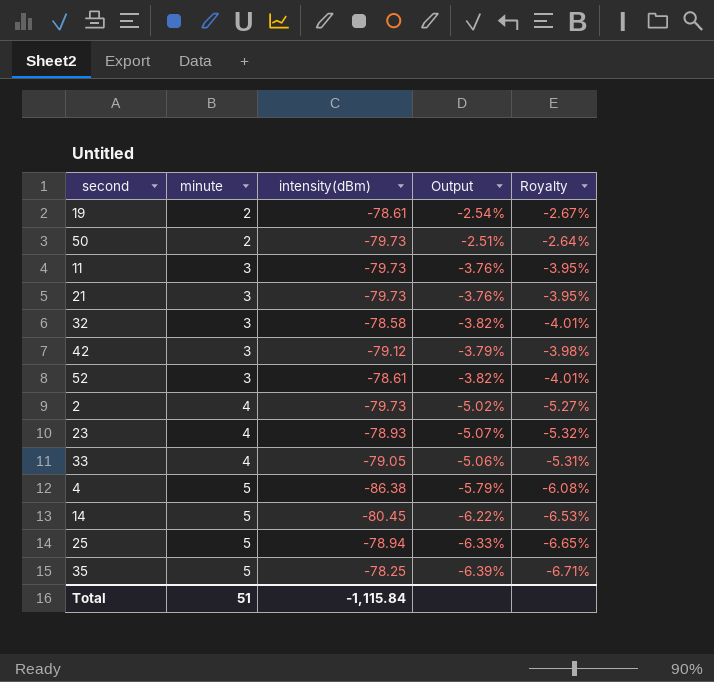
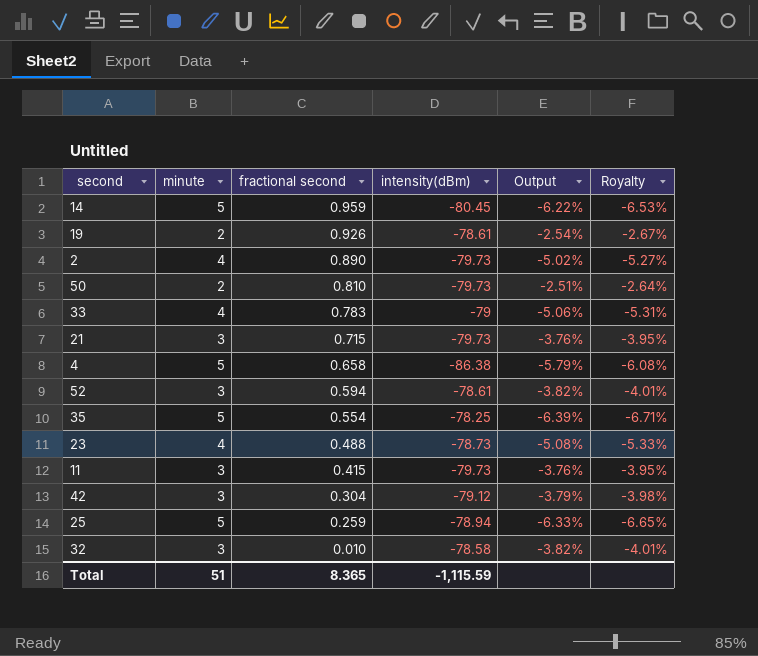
row order: minute ascending -> fractional second descending
column fractional second | position: none -> 3
33 | intensity(dBm): -79.05 -> -79
23 | intensity(dBm): -78.93 -> -78.73
23 | Output: -5.07% -> -5.08%
23 | Royalty: -5.32% -> -5.33%
Total | intensity(dBm): -1,115.84 -> -1,115.59

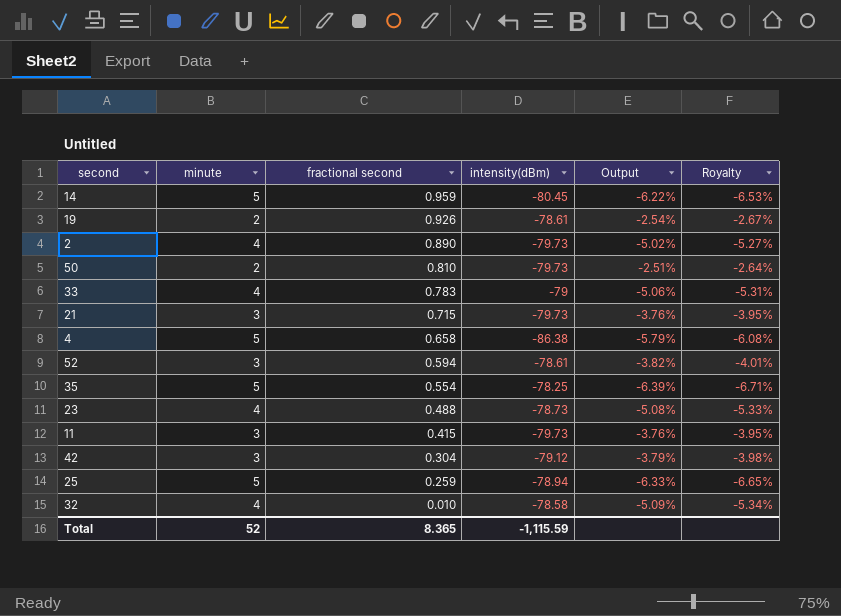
32 | minute: 3 -> 4
32 | Output: -3.82% -> -5.09%
32 | Royalty: -4.01% -> -5.34%
Total | minute: 51 -> 52

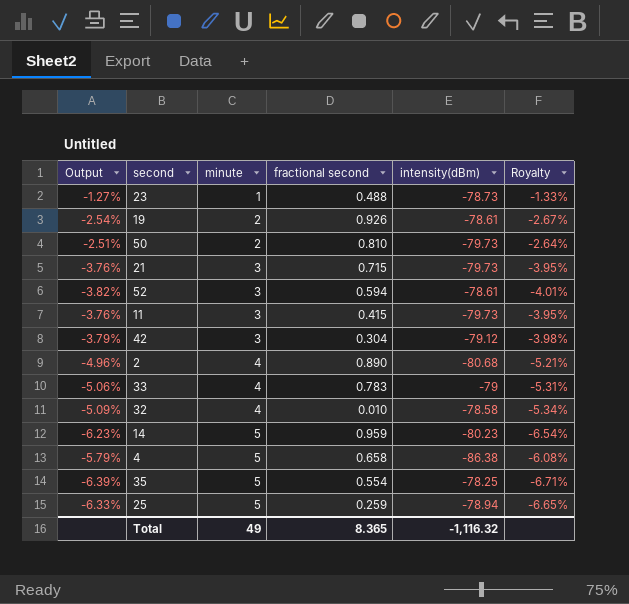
row order: fractional second descending -> minute ascending
column Output | position: 5 -> 1
23 | Output: -5.08% -> -1.27%
23 | minute: 4 -> 1
23 | Royalty: -5.33% -> -1.33%
2 | Output: -5.02% -> -4.96%
2 | intensity(dBm): -79.73 -> -80.68
2 | Royalty: -5.27% -> -5.21%
14 | Output: -6.22% -> -6.23%
14 | intensity(dBm): -80.45 -> -80.23
14 | Royalty: -6.53% -> -6.54%
Total | minute: 52 -> 49
Total | intensity(dBm): -1,115.59 -> -1,116.32

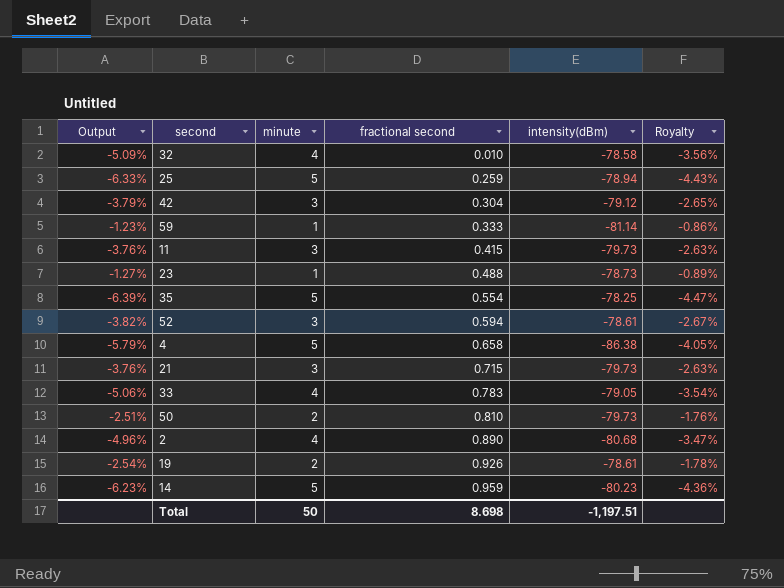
row order: minute ascending -> fractional second ascending
column Royalty | formula: [Output] * 1.05 -> [Output] * 0.7
row 59: none -> -1.23% | 1 | 0.333 | -81.14 | -0.86%
33 | intensity(dBm): -79 -> -79.05
Total | minute: 49 -> 50
Total | fractional second: 8.365 -> 8.698
Total | intensity(dBm): -1,116.32 -> -1,197.51

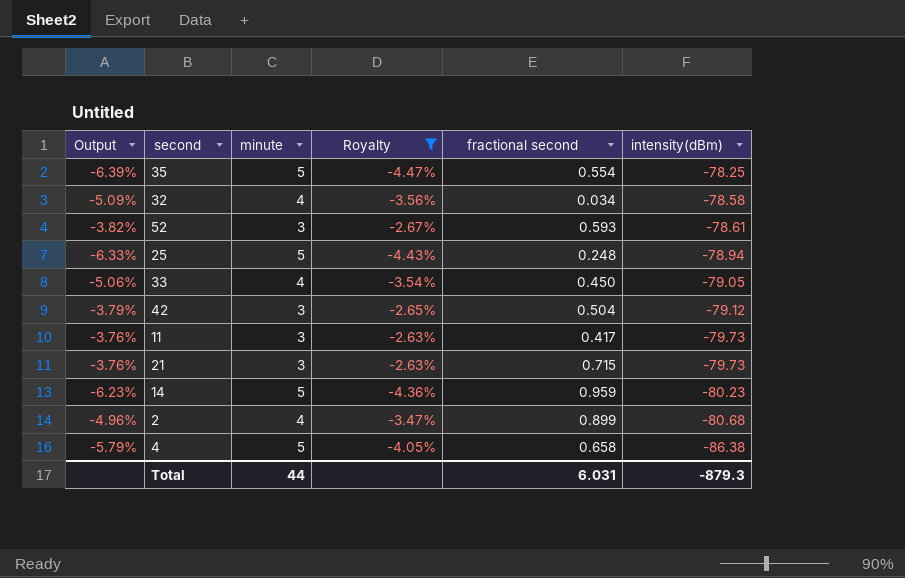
filter: none -> Royalty <= -2.63%
row order: fractional second ascending -> intensity(dBm) descending
column Royalty | position: 6 -> 4
32 | fractional second: 0.010 -> 0.034
52 | fractional second: 0.594 -> 0.593
25 | fractional second: 0.259 -> 0.248
33 | fractional second: 0.783 -> 0.450
42 | fractional second: 0.304 -> 0.504
11 | fractional second: 0.415 -> 0.417
2 | fractional second: 0.890 -> 0.899
Total | minute: 50 -> 44
Total | fractional second: 8.698 -> 6.031
Total | intensity(dBm): -1,197.51 -> -879.3

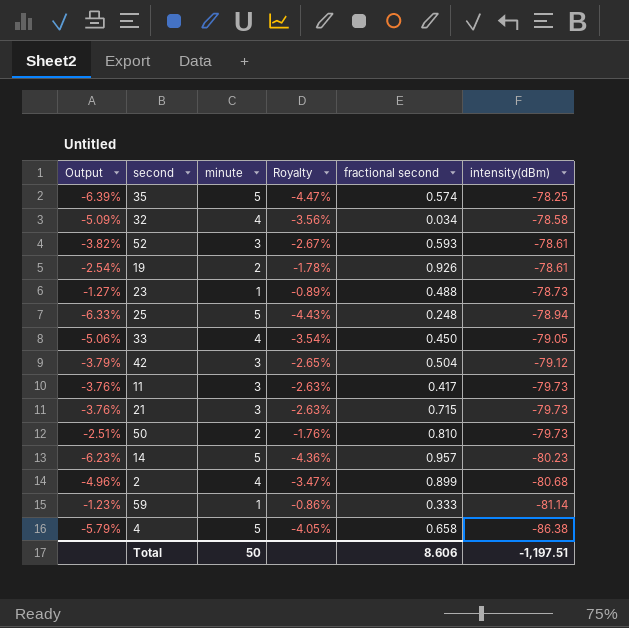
filter: Royalty <= -2.63% -> none
35 | fractional second: 0.554 -> 0.574
14 | fractional second: 0.959 -> 0.957
Total | minute: 44 -> 50
Total | fractional second: 6.031 -> 8.606
Total | intensity(dBm): -879.3 -> -1,197.51

